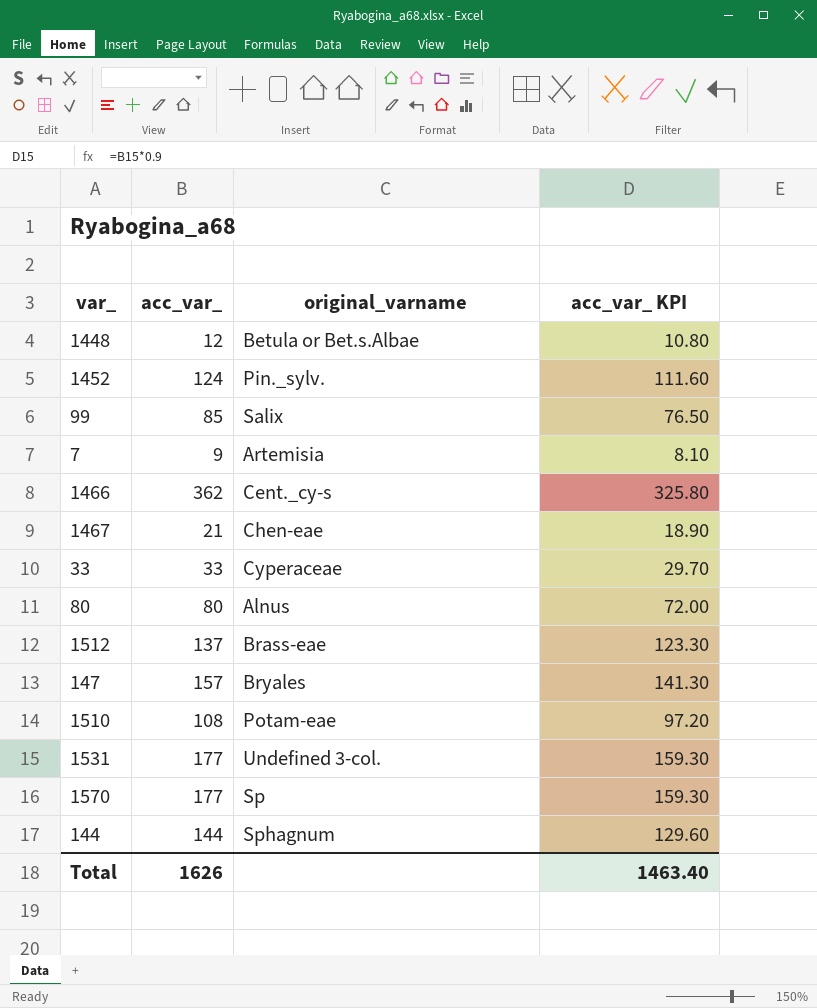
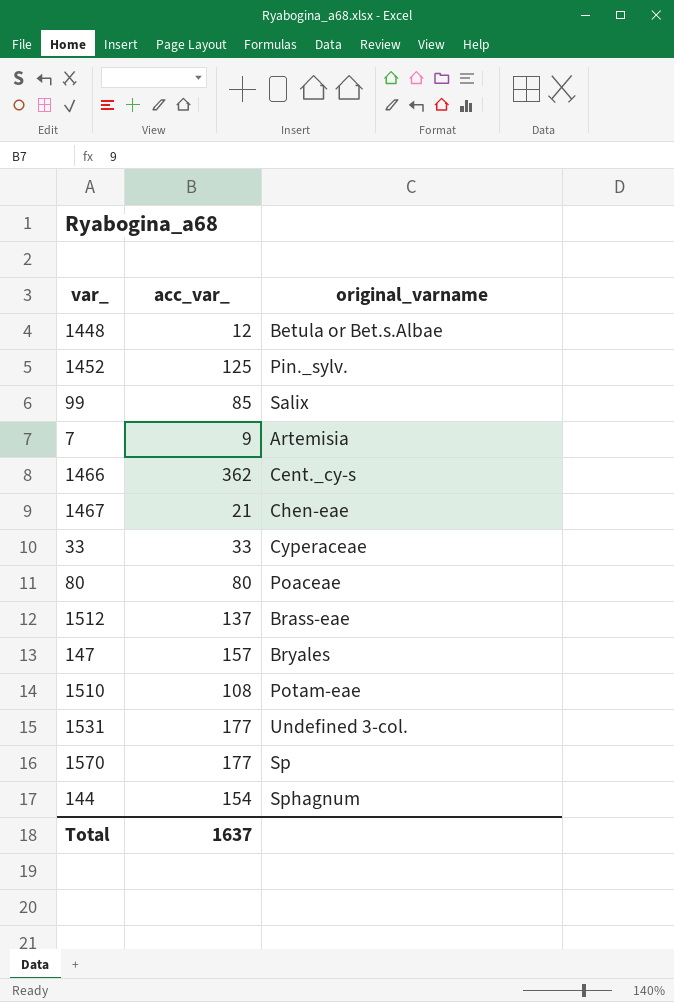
column acc_var_ KPI | formula: [acc_var_] * 0.9 -> none
1452 | acc_var_: 124 -> 125
80 | original_varname: Alnus -> Poaceae
144 | acc_var_: 144 -> 154
Total | acc_var_: 1626 -> 1637

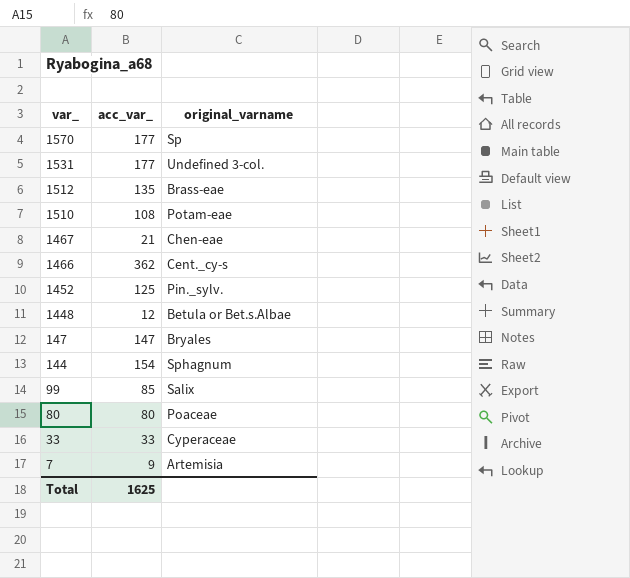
row order: none -> var_ descending
1512 | acc_var_: 137 -> 135
147 | acc_var_: 157 -> 147
Total | acc_var_: 1637 -> 1625

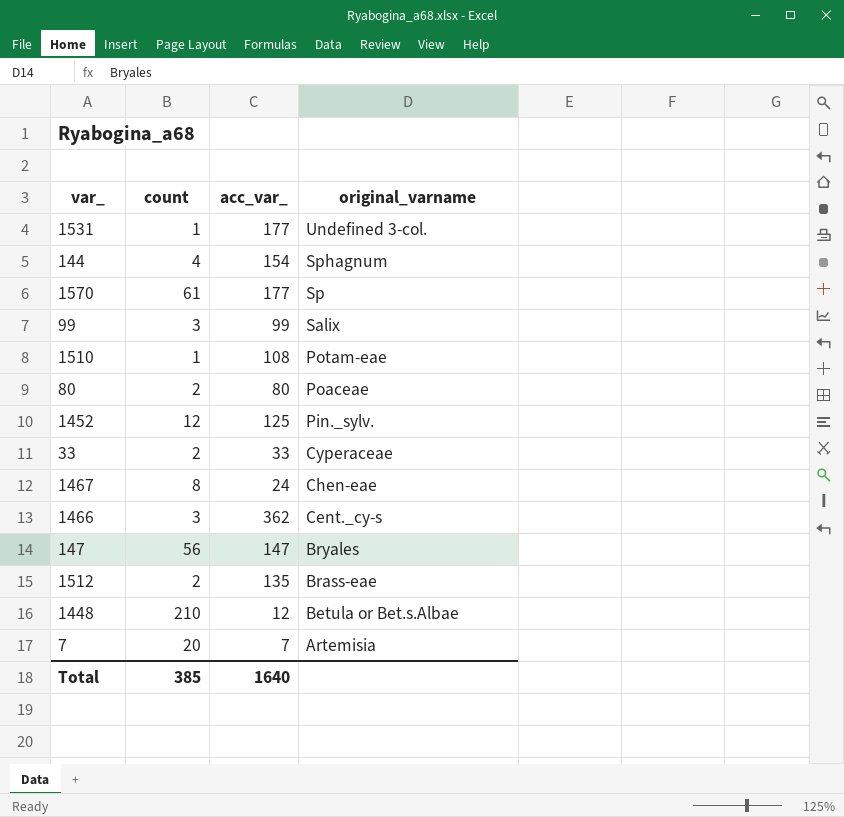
row order: var_ descending -> original_varname descending
column count | position: none -> 2
99 | acc_var_: 85 -> 99
1467 | acc_var_: 21 -> 24
7 | acc_var_: 9 -> 7
Total | acc_var_: 1625 -> 1640

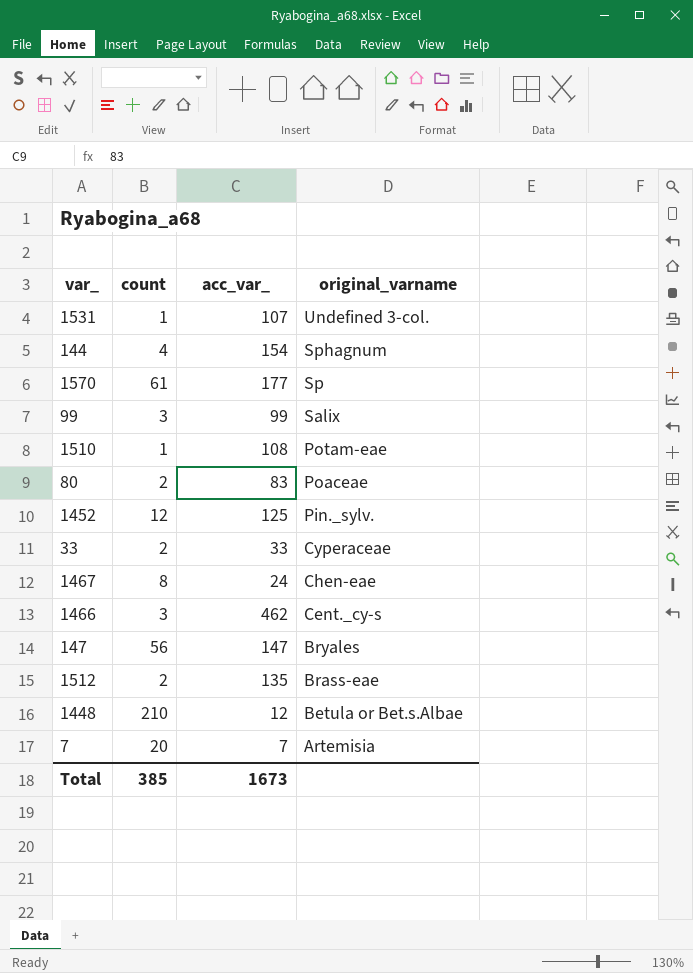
1531 | acc_var_: 177 -> 107
80 | acc_var_: 80 -> 83
1466 | acc_var_: 362 -> 462
Total | acc_var_: 1640 -> 1673

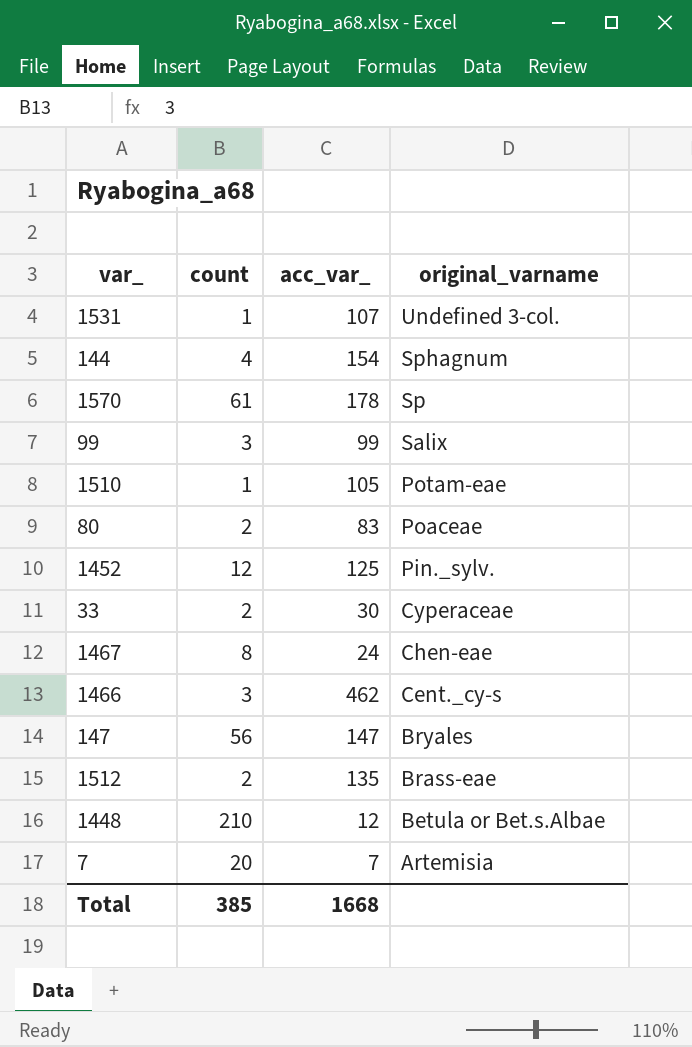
1570 | acc_var_: 177 -> 178
1510 | acc_var_: 108 -> 105
33 | acc_var_: 33 -> 30
Total | acc_var_: 1673 -> 1668

